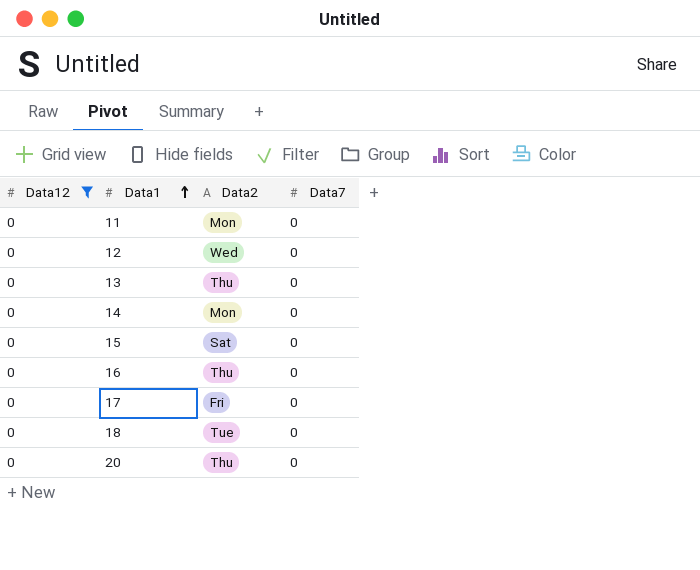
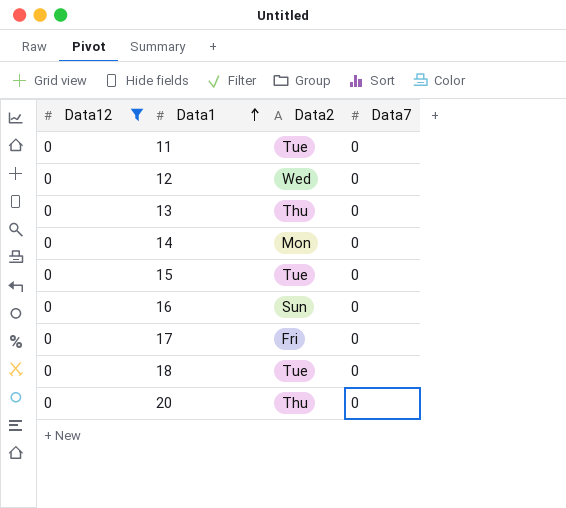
11 | Data2: Mon -> Tue
15 | Data2: Sat -> Tue
16 | Data2: Thu -> Sun

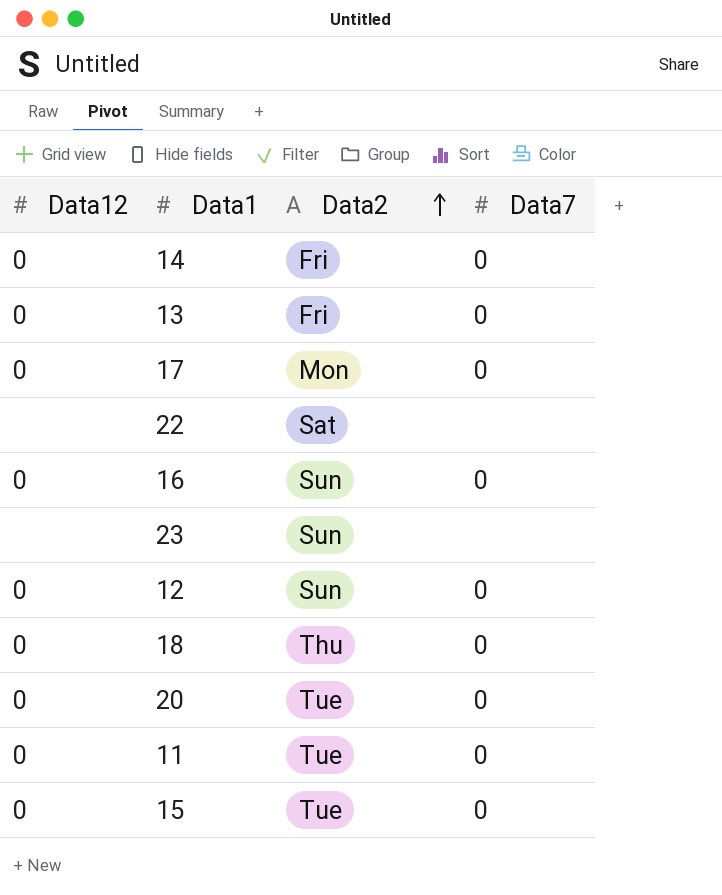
filter: Data12 = 0 -> none
row order: Data1 ascending -> Data2 ascending
14 | Data2: Mon -> Fri
13 | Data2: Thu -> Fri
17 | Data2: Fri -> Mon
12 | Data2: Wed -> Sun
18 | Data2: Tue -> Thu
20 | Data2: Thu -> Tue

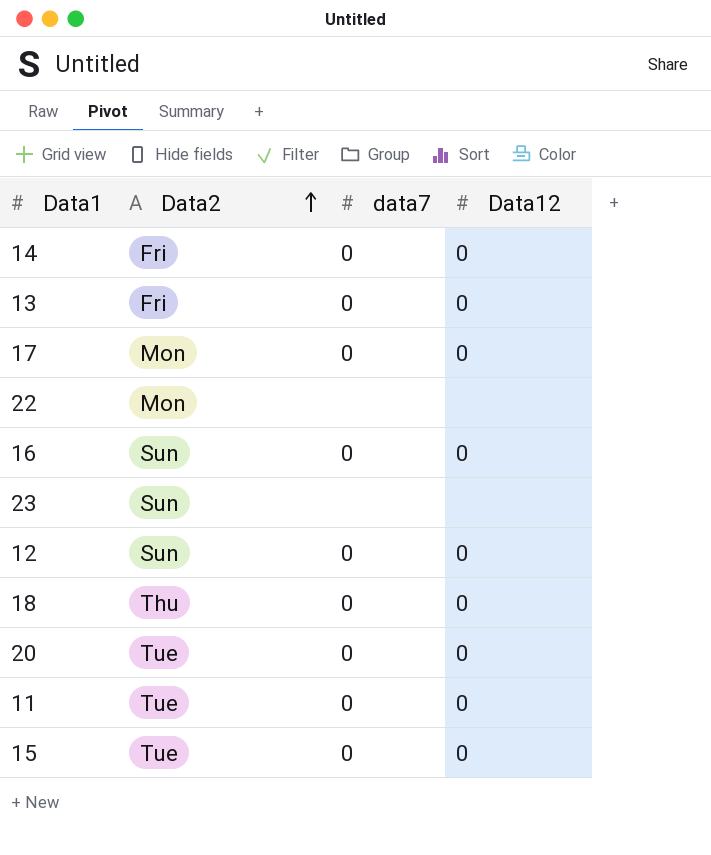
column name: Data7 -> data7
column Data12 | position: 1 -> 4
22 | Data2: Sat -> Mon

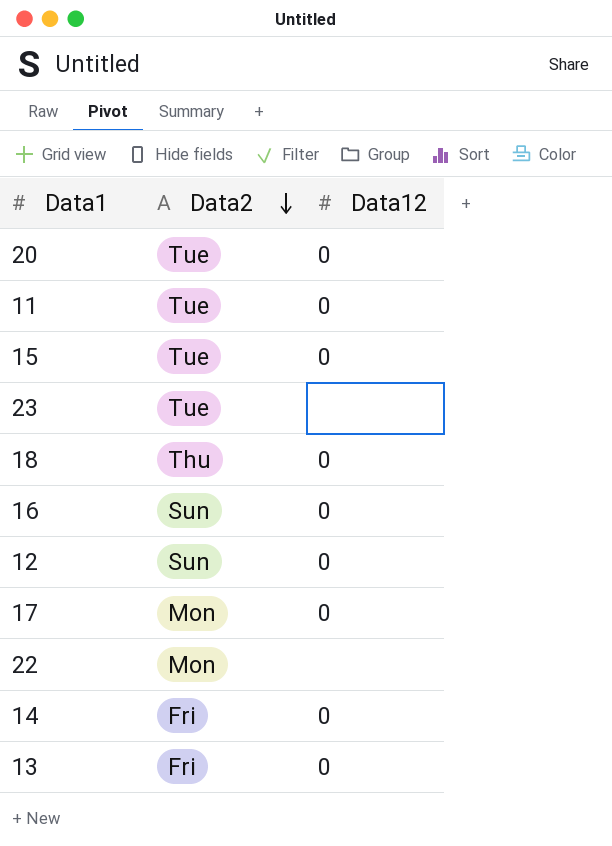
row order: Data2 ascending -> Data2 descending
column data7 | position: 3 -> none
23 | Data2: Sun -> Tue

